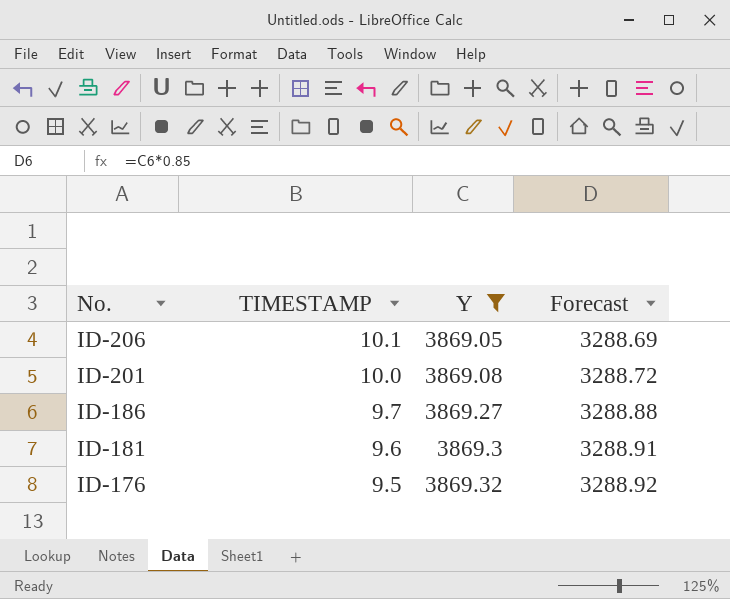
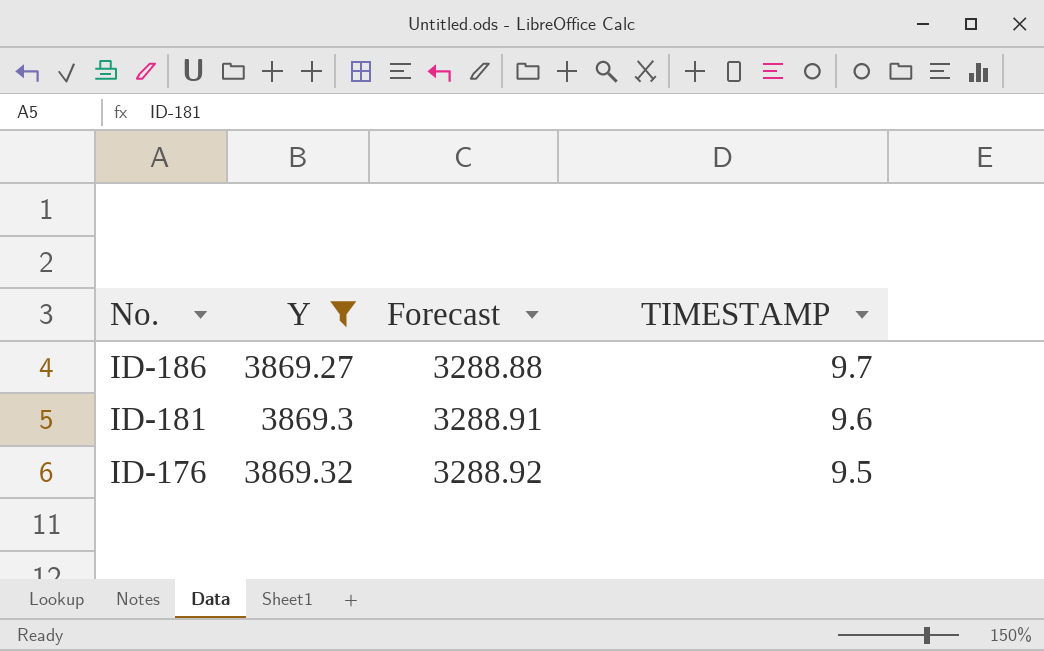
column TIMESTAMP | position: 2 -> 4
row ID-206: 10.1 | 3869.05 | 3288.69 -> none
row ID-201: 10.0 | 3869.08 | 3288.72 -> none

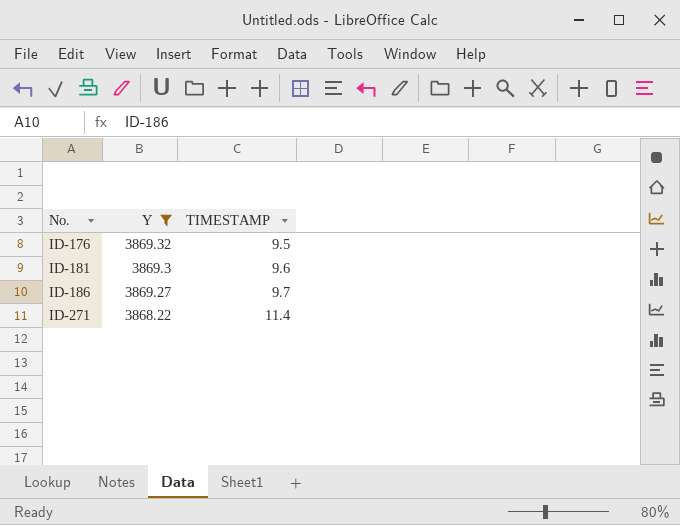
row order: No. descending -> No. ascending
column Forecast | formula: [Y] * 0.85 -> none
row ID-271: none -> 3868.22 | 11.4

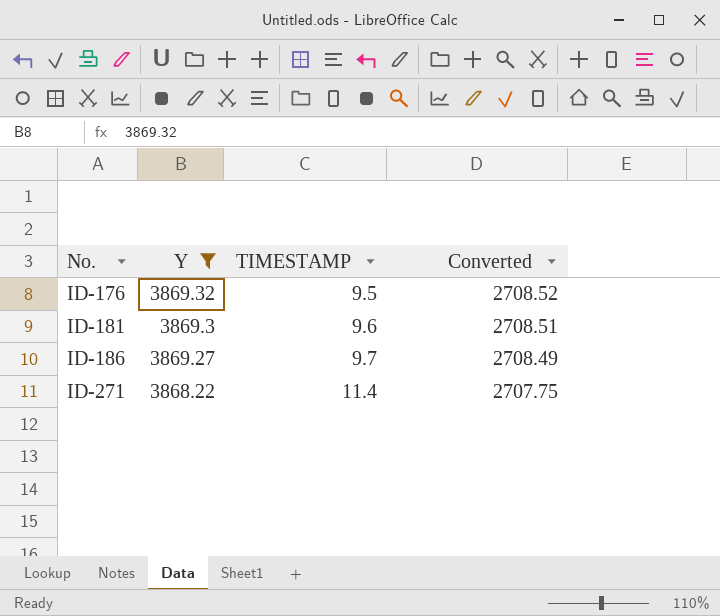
column Converted | formula: none -> [Y] * 0.7

